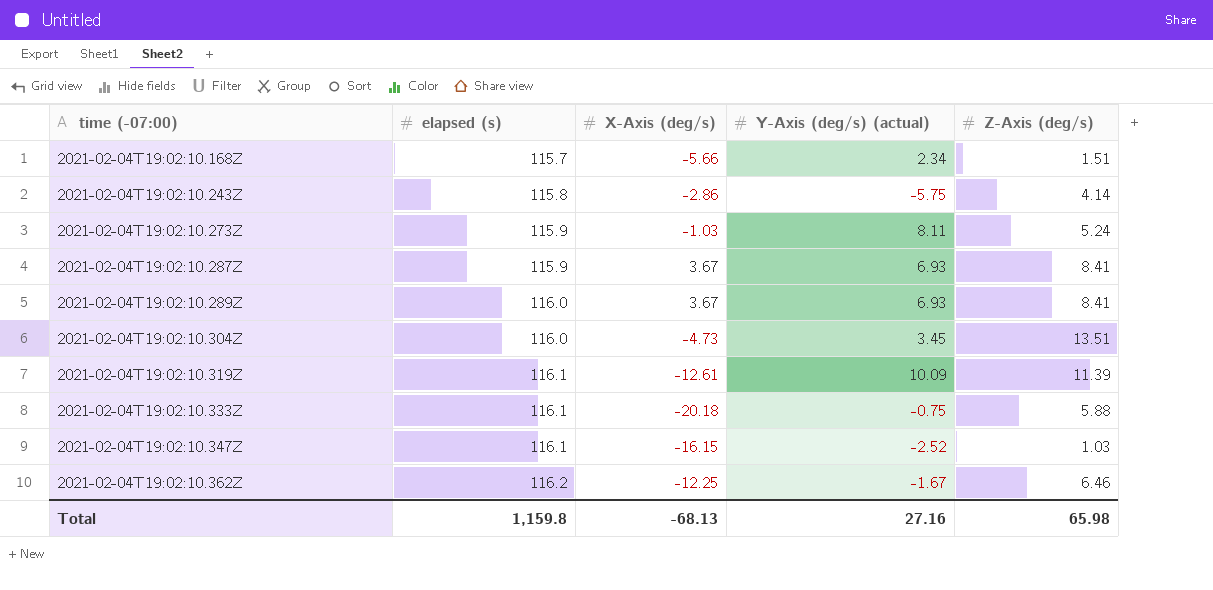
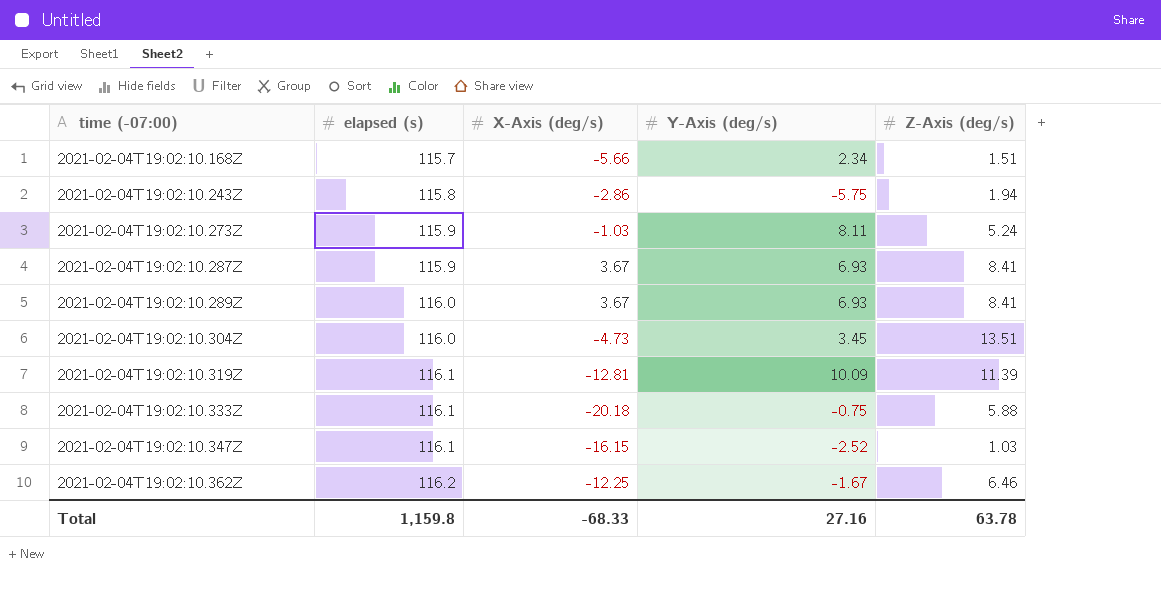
column name: Y-Axis (deg/s) (actual) -> Y-Axis (deg/s)
2021-02-04T19:02:10.243Z | Z-Axis (deg/s): 4.14 -> 1.94
2021-02-04T19:02:10.319Z | X-Axis (deg/s): -12.61 -> -12.81
Total | X-Axis (deg/s): -68.13 -> -68.33
Total | Z-Axis (deg/s): 65.98 -> 63.78

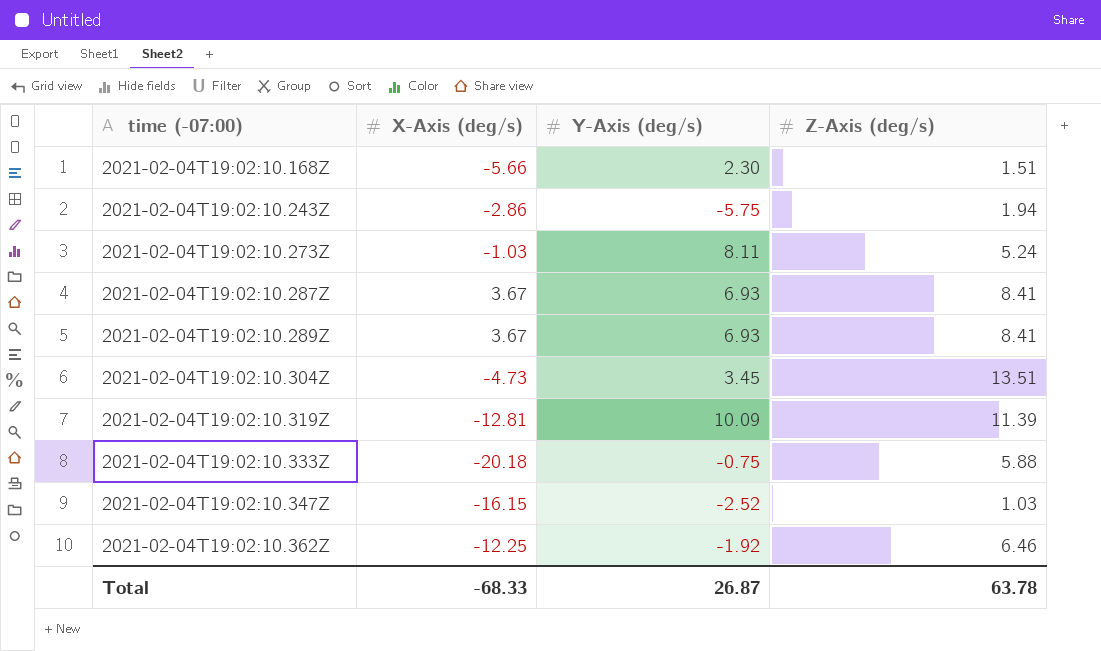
column elapsed (s) | position: 2 -> none
2021-02-04T19:02:10.168Z | Y-Axis (deg/s): 2.34 -> 2.30
2021-02-04T19:02:10.362Z | Y-Axis (deg/s): -1.67 -> -1.92
Total | Y-Axis (deg/s): 27.16 -> 26.87

